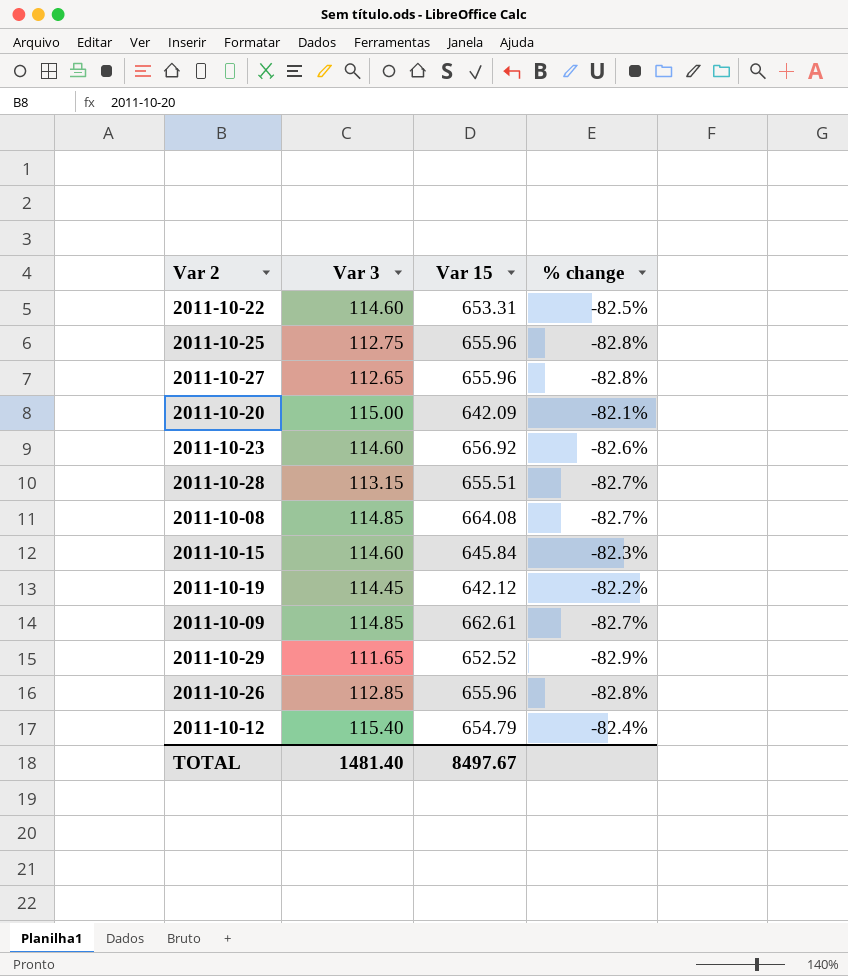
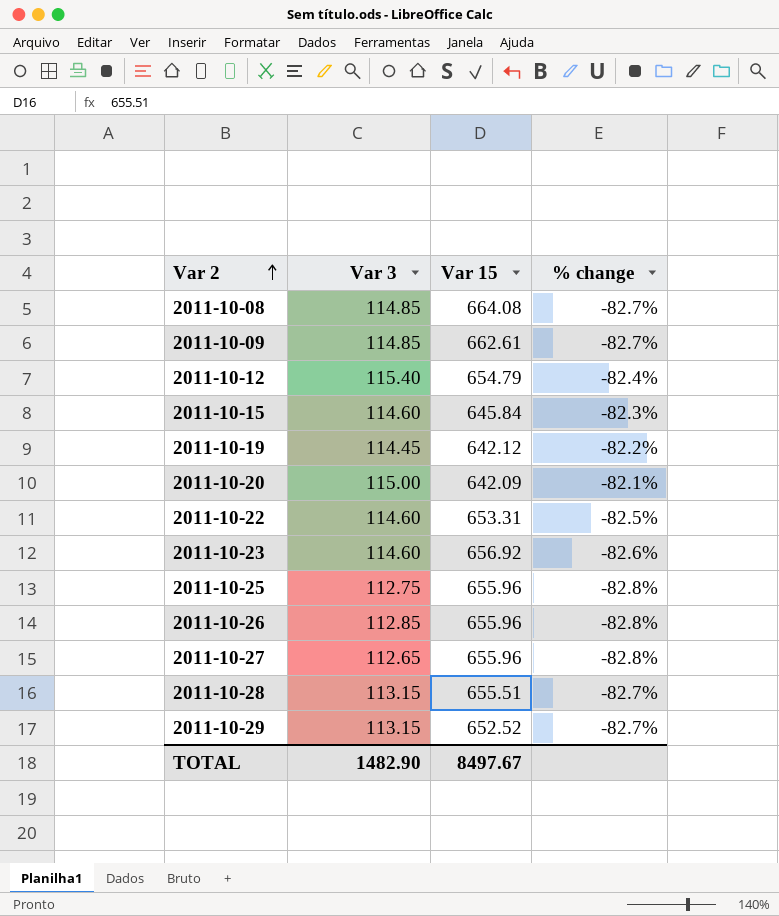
row order: none -> Var 2 ascending
2011-10-29 | Var 3: 111.65 -> 113.15
2011-10-29 | % change: -82.9% -> -82.7%
TOTAL | Var 3: 1481.40 -> 1482.90

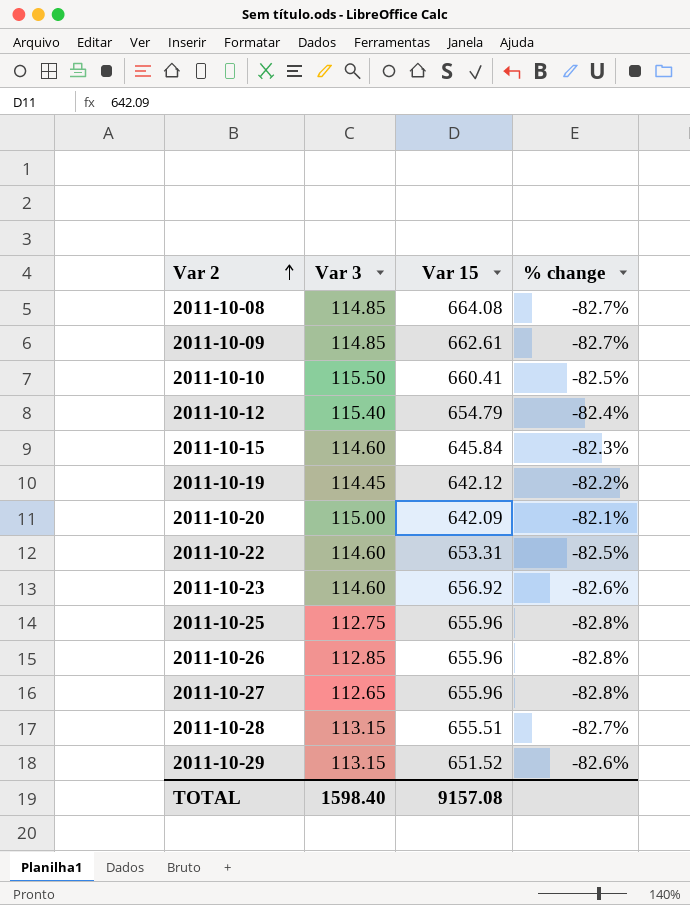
row 2011-10-10: none -> 115.50 | 660.41 | -82.5%
2011-10-29 | Var 15: 652.52 -> 651.52
2011-10-29 | % change: -82.7% -> -82.6%
TOTAL | Var 3: 1482.90 -> 1598.40
TOTAL | Var 15: 8497.67 -> 9157.08

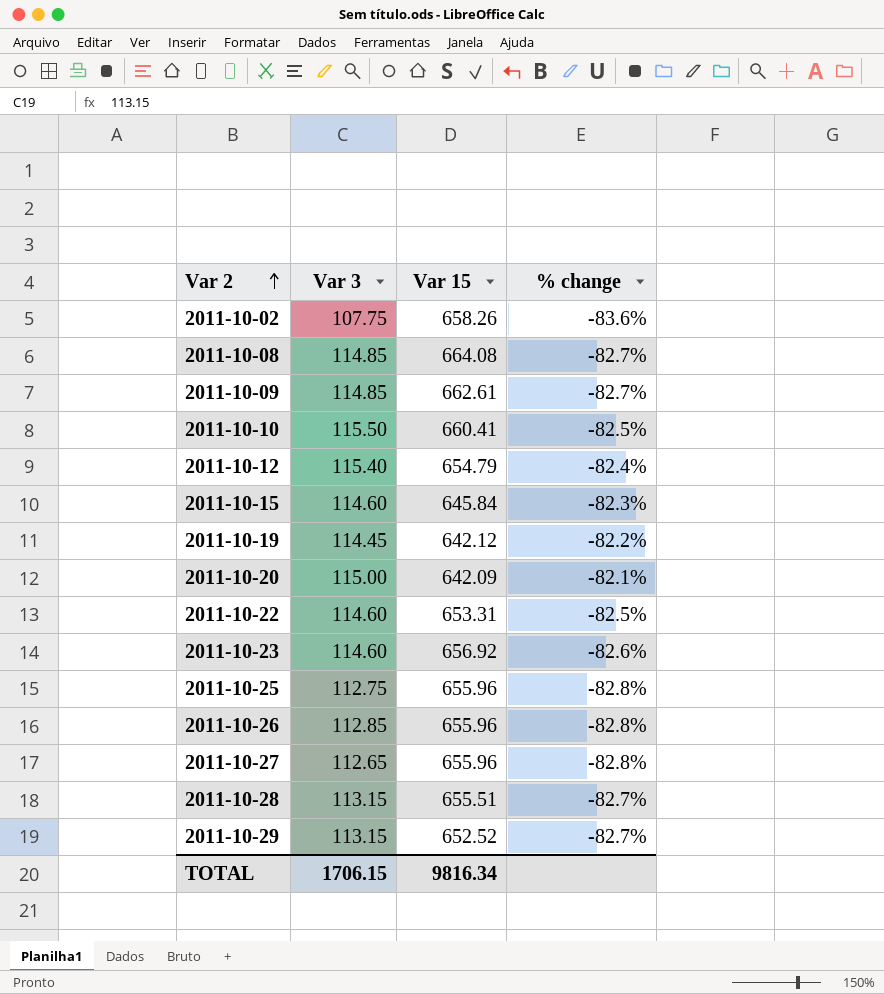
row 2011-10-02: none -> 107.75 | 658.26 | -83.6%
2011-10-29 | Var 15: 651.52 -> 652.52
2011-10-29 | % change: -82.6% -> -82.7%
TOTAL | Var 3: 1598.40 -> 1706.15
TOTAL | Var 15: 9157.08 -> 9816.34

